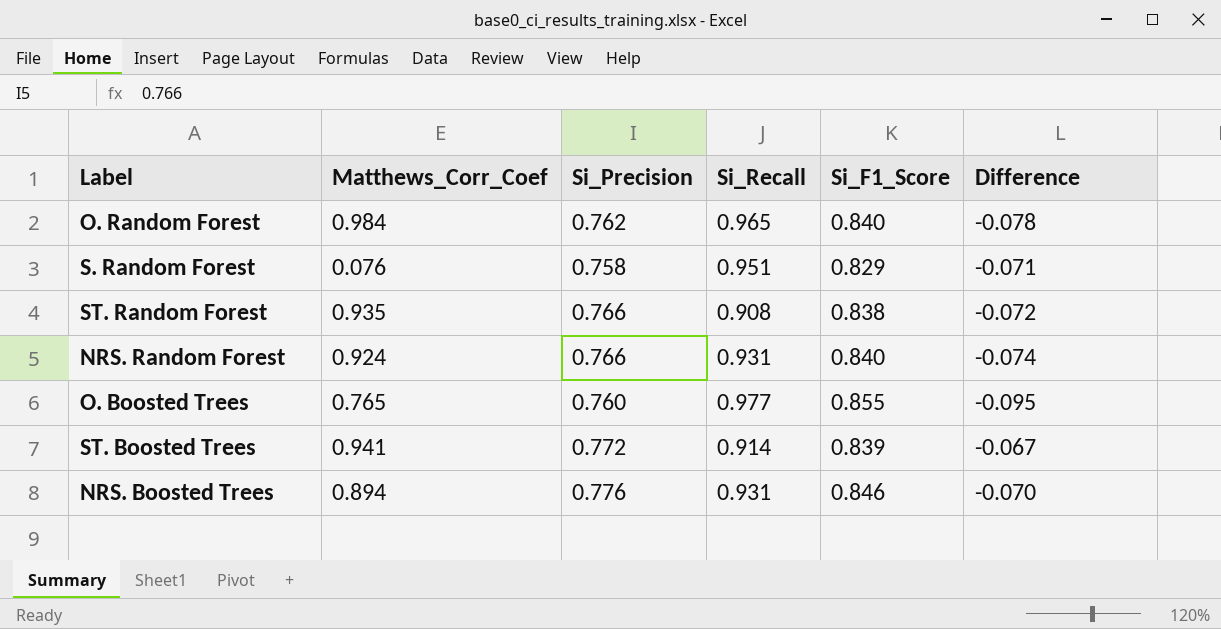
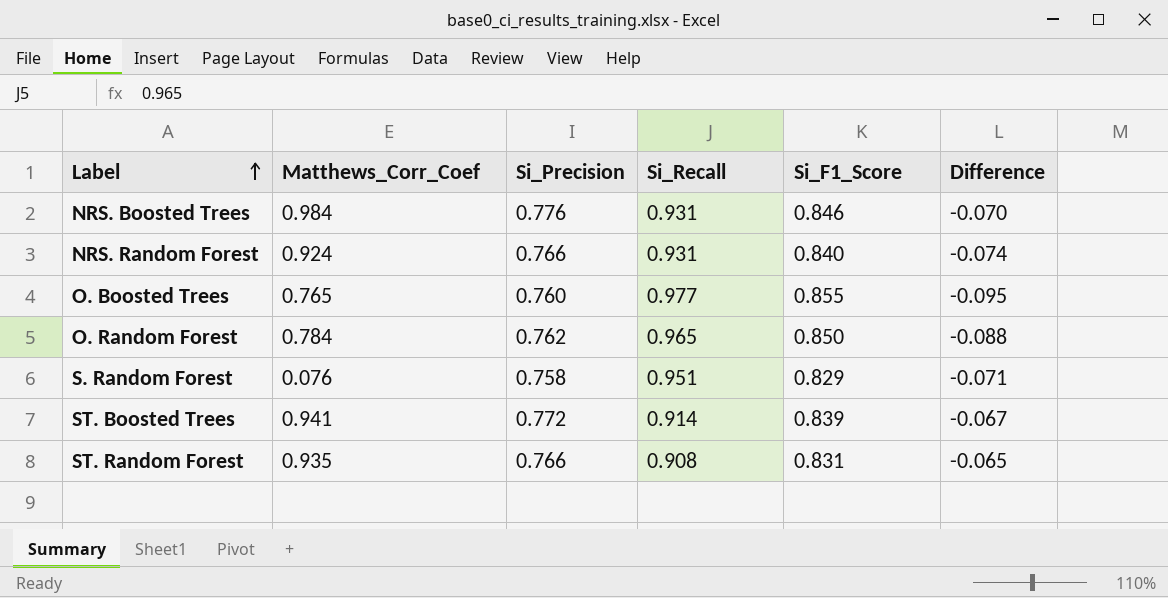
row order: none -> Label ascending
NRS. Boosted Trees | Matthews_Corr_Coef: 0.894 -> 0.984
O. Random Forest | Matthews_Corr_Coef: 0.984 -> 0.784
O. Random Forest | Si_F1_Score: 0.840 -> 0.850
O. Random Forest | Difference: -0.078 -> -0.088
ST. Random Forest | Si_F1_Score: 0.838 -> 0.831
ST. Random Forest | Difference: -0.072 -> -0.065

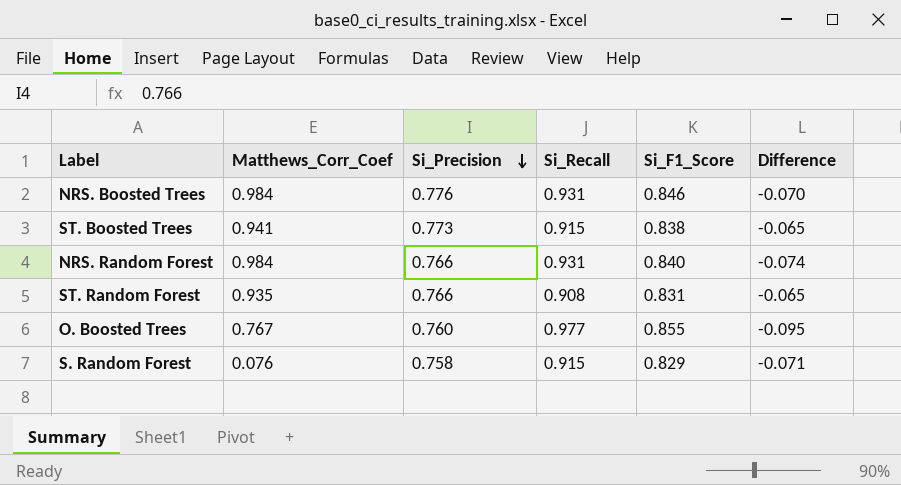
row order: Label ascending -> Si_Precision descending
row O. Random Forest: 0.784 | 0.762 | 0.965 | 0.850 | -0.088 -> none
ST. Boosted Trees | Si_Precision: 0.772 -> 0.773
ST. Boosted Trees | Si_Recall: 0.914 -> 0.915
ST. Boosted Trees | Si_F1_Score: 0.839 -> 0.838
ST. Boosted Trees | Difference: -0.067 -> -0.065
NRS. Random Forest | Matthews_Corr_Coef: 0.924 -> 0.984
O. Boosted Trees | Matthews_Corr_Coef: 0.765 -> 0.767
S. Random Forest | Si_Recall: 0.951 -> 0.915

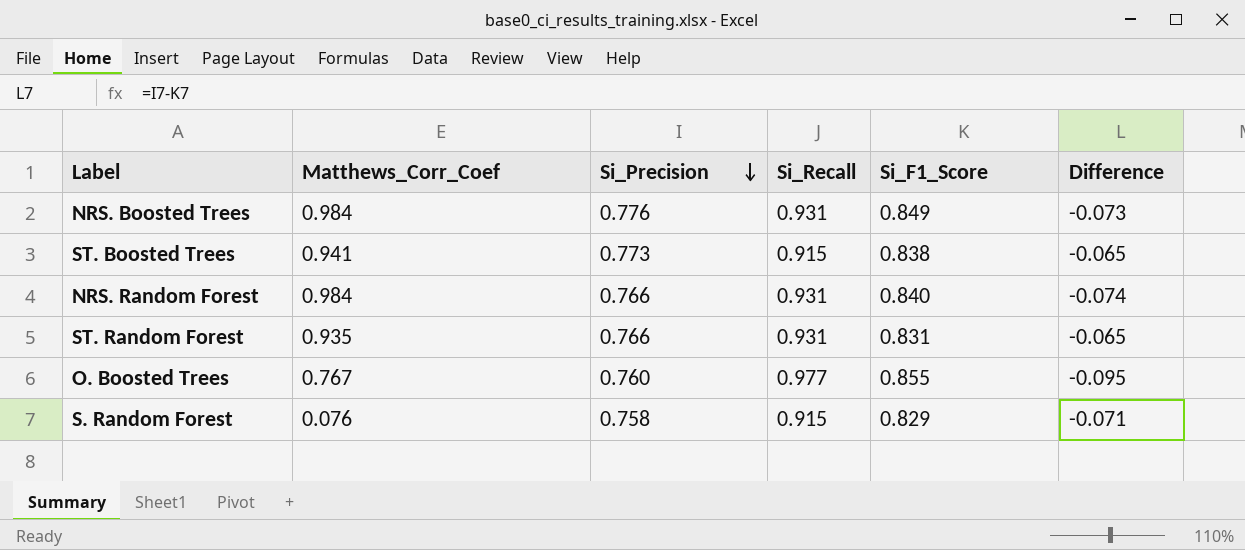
NRS. Boosted Trees | Si_F1_Score: 0.846 -> 0.849
NRS. Boosted Trees | Difference: -0.070 -> -0.073
ST. Random Forest | Si_Recall: 0.908 -> 0.931

